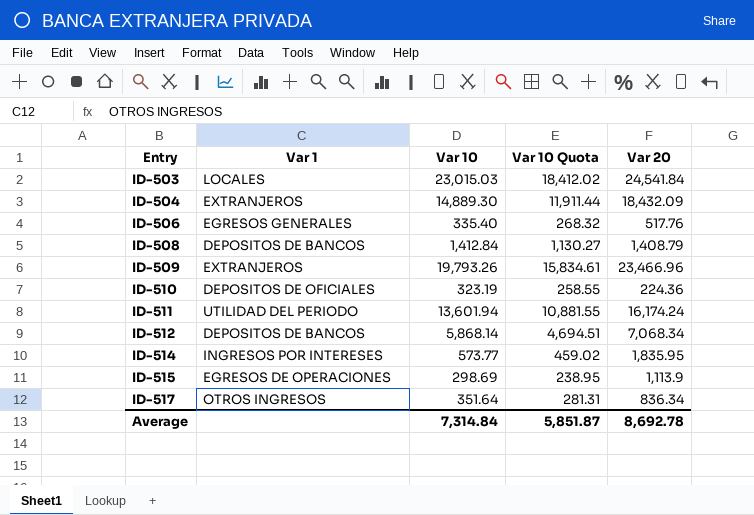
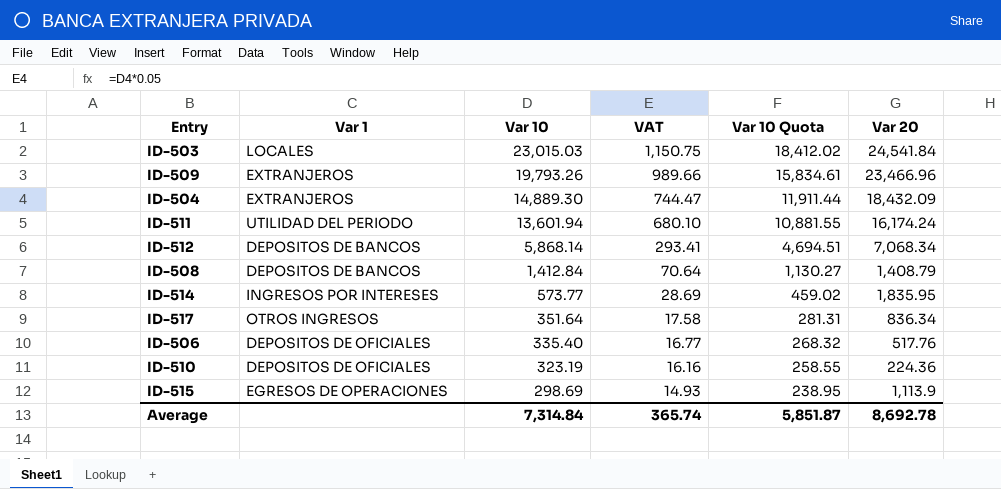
row order: Entry ascending -> Var 10 descending
column VAT | formula: none -> [Var 10] * 0.05
ID-506 | Var 1: EGRESOS GENERALES -> DEPOSITOS DE OFICIALES

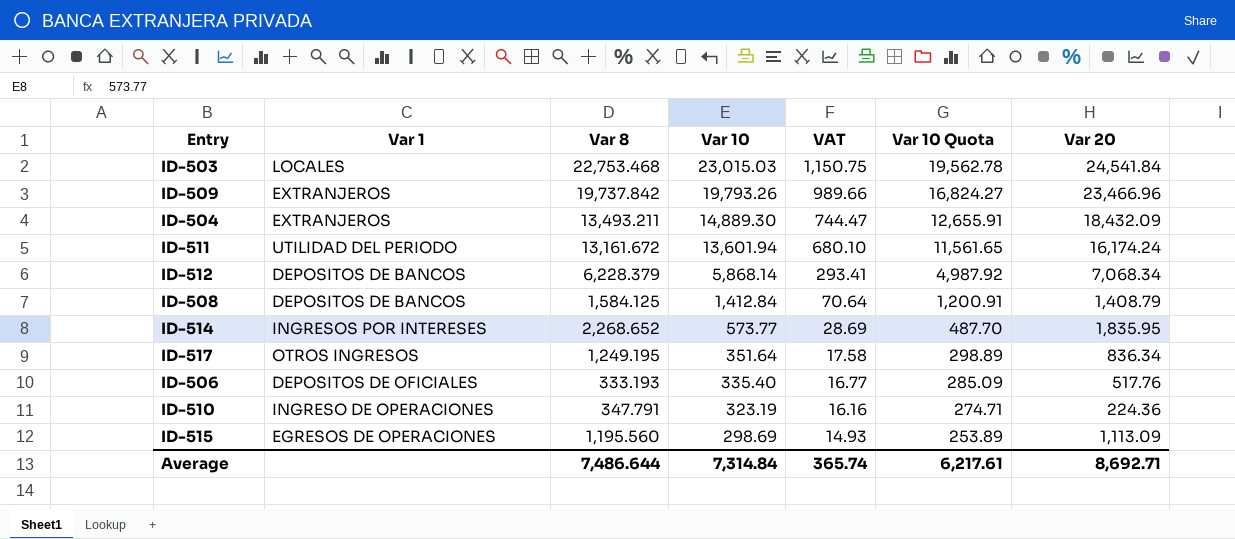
column Var 8 | position: none -> 3
column Var 10 Quota | formula: [Var 10] * 0.8 -> [Var 10] * 0.85
ID-510 | Var 1: DEPOSITOS DE OFICIALES -> INGRESO DE OPERACIONES
ID-515 | Var 20: 1,113.9 -> 1,113.09
Average | Var 10 Quota: 5,851.87 -> 6,217.61
Average | Var 20: 8,692.78 -> 8,692.71

